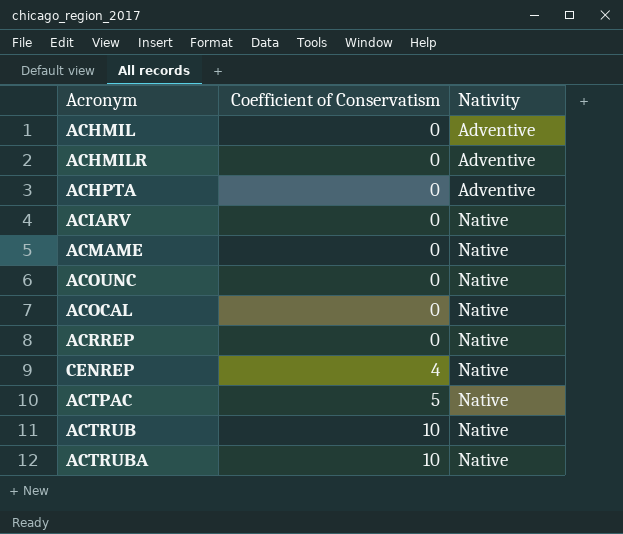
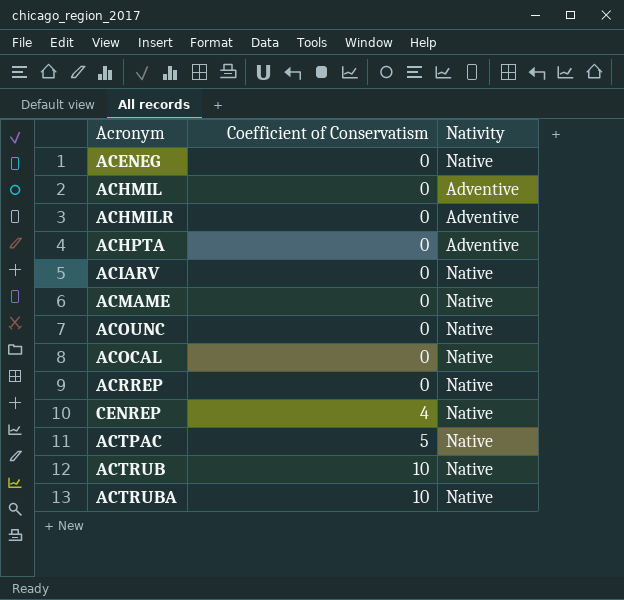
row ACENEG: none -> 0 | Native

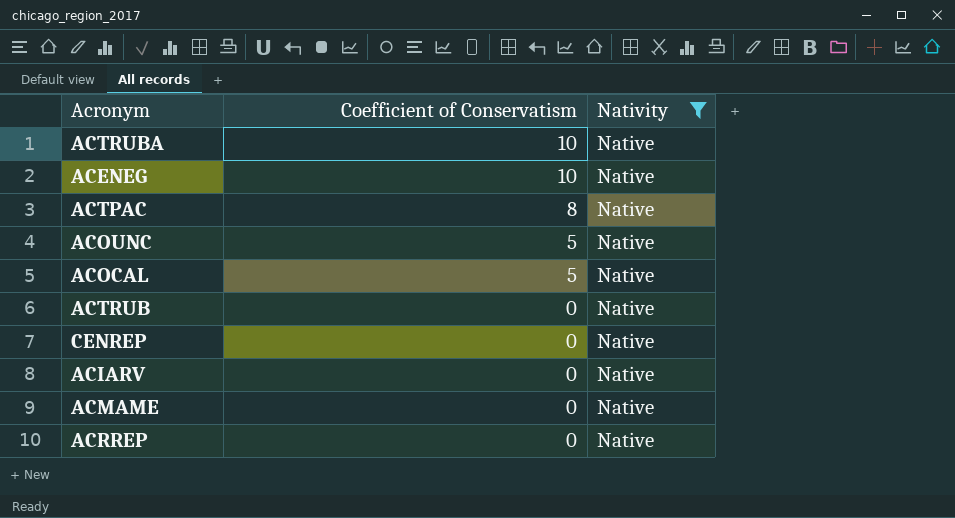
filter: none -> Nativity = Native
row order: Coefficient of Conservatism ascending -> Coefficient of Conservatism descending
ACENEG | Coefficient of Conservatism: 0 -> 10
ACTPAC | Coefficient of Conservatism: 5 -> 8
ACOUNC | Coefficient of Conservatism: 0 -> 5
ACOCAL | Coefficient of Conservatism: 0 -> 5
ACTRUB | Coefficient of Conservatism: 10 -> 0
CENREP | Coefficient of Conservatism: 4 -> 0

